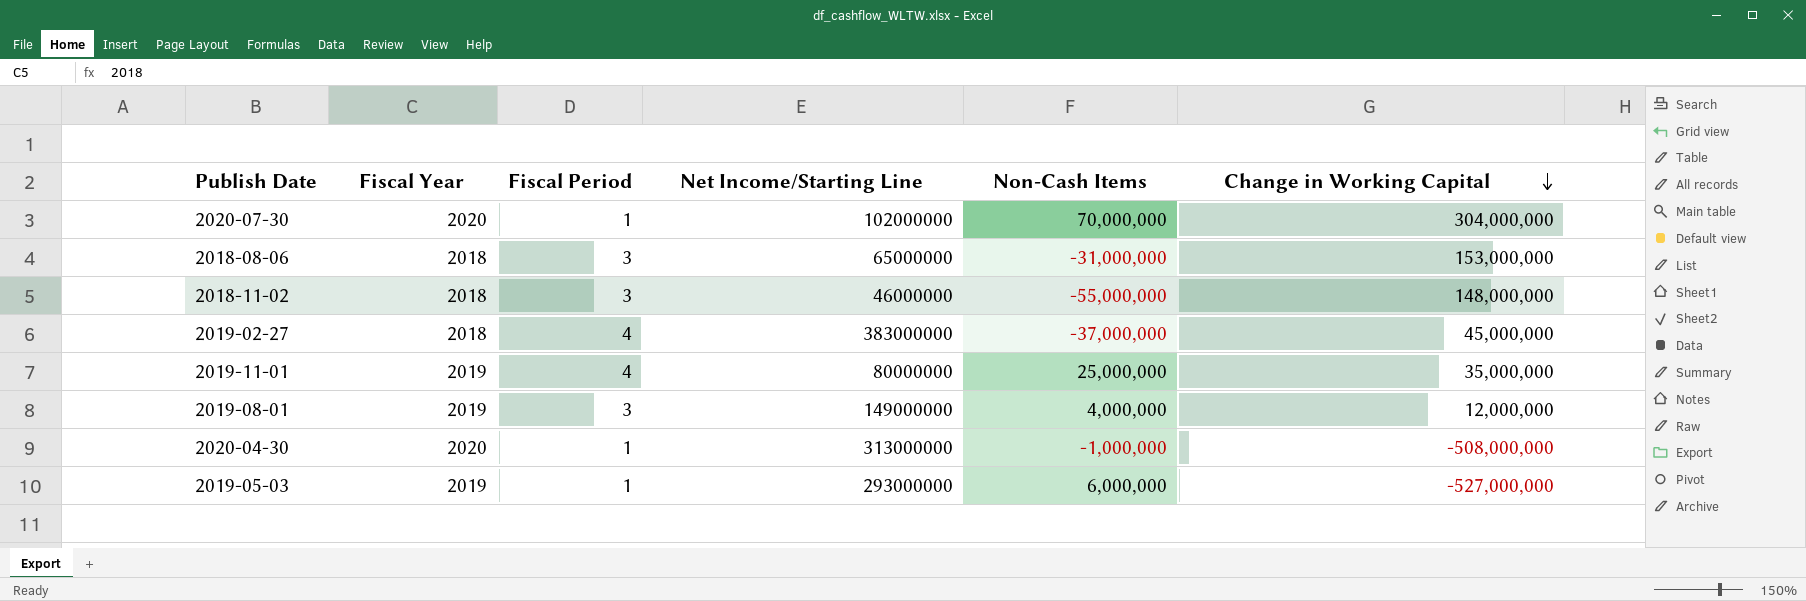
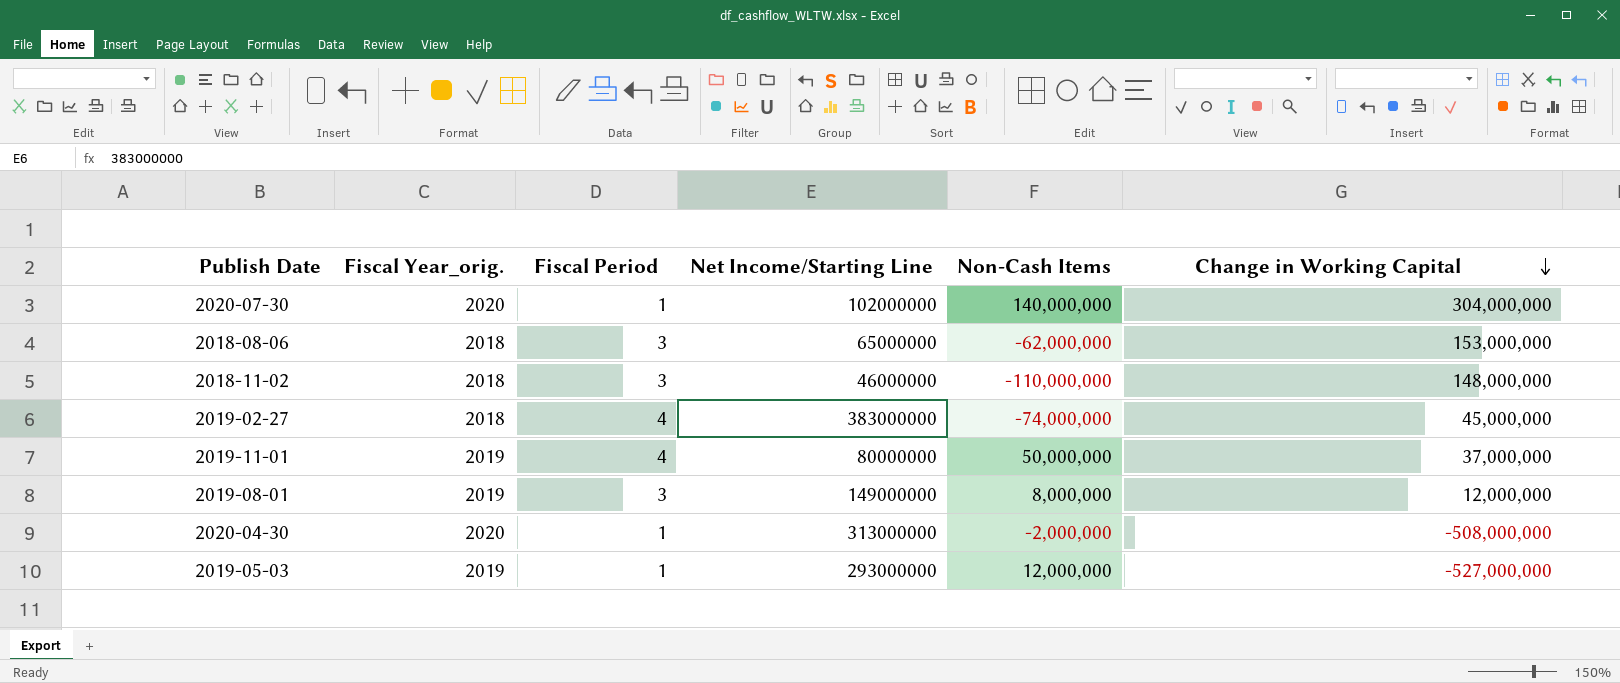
column name: Fiscal Year -> Fiscal Year_orig.
2020-07-30 | Non-Cash Items: 70,000,000 -> 140,000,000
2018-08-06 | Non-Cash Items: -31,000,000 -> -62,000,000
2018-11-02 | Non-Cash Items: -55,000,000 -> -110,000,000
2019-02-27 | Non-Cash Items: -37,000,000 -> -74,000,000
2019-11-01 | Non-Cash Items: 25,000,000 -> 50,000,000
2019-11-01 | Change in Working Capital: 35,000,000 -> 37,000,000
2019-08-01 | Non-Cash Items: 4,000,000 -> 8,000,000
2020-04-30 | Non-Cash Items: -1,000,000 -> -2,000,000
2019-05-03 | Non-Cash Items: 6,000,000 -> 12,000,000

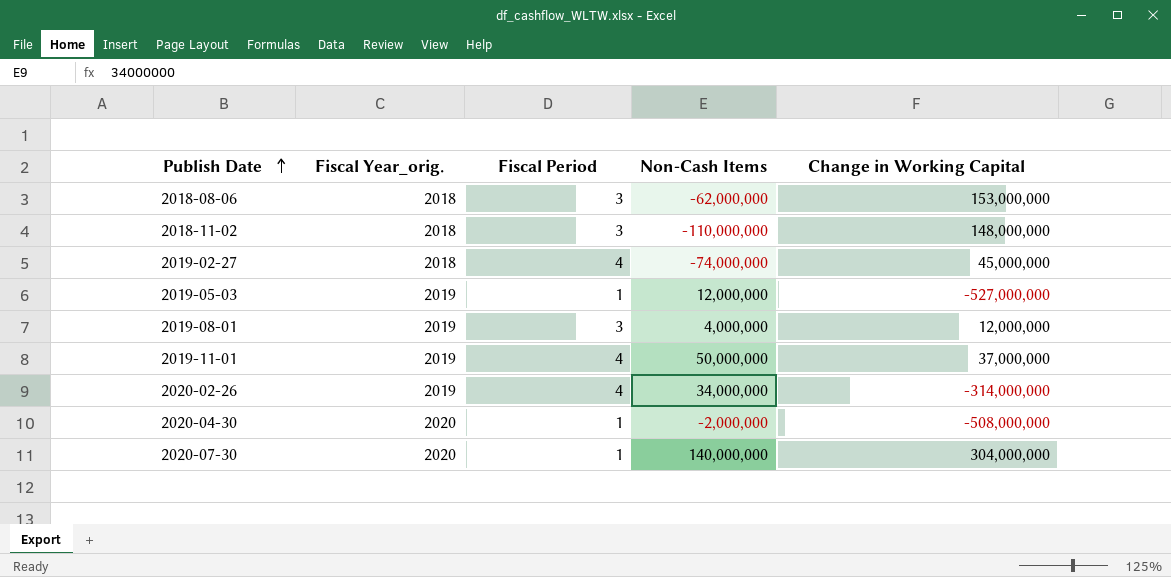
row order: Change in Working Capital descending -> Publish Date ascending
column Net Income/Starting Line | position: 4 -> none
2019-08-01 | Non-Cash Items: 8,000,000 -> 4,000,000
row 2020-02-26: none -> 2019 | 4 | 34,000,000 | -314,000,000

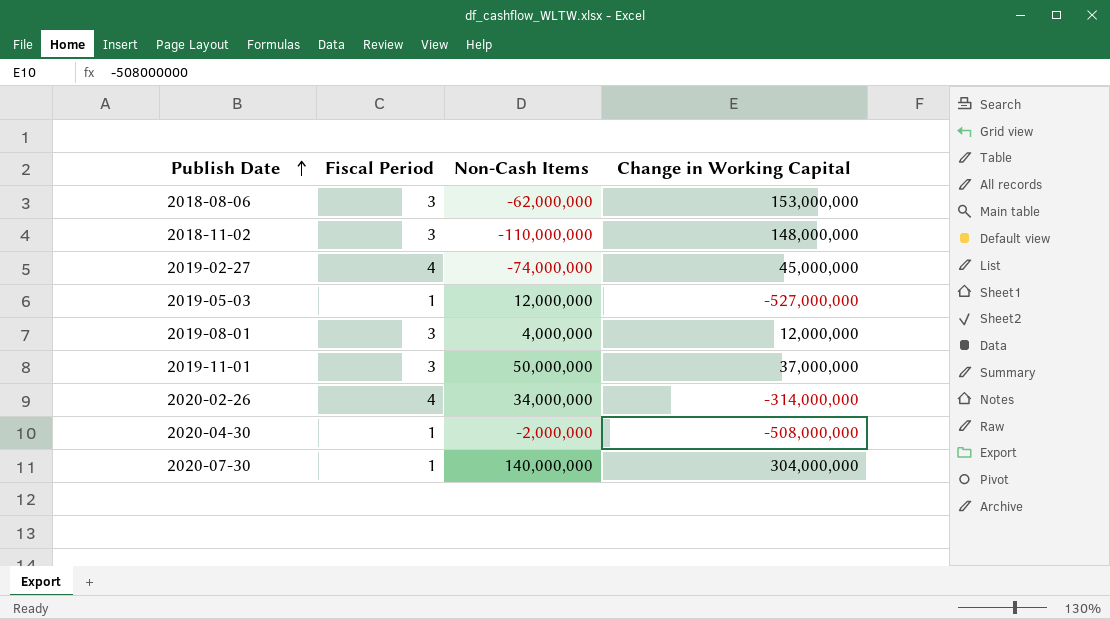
column Fiscal Year_orig. | position: 2 -> none
2019-11-01 | Fiscal Period: 4 -> 3

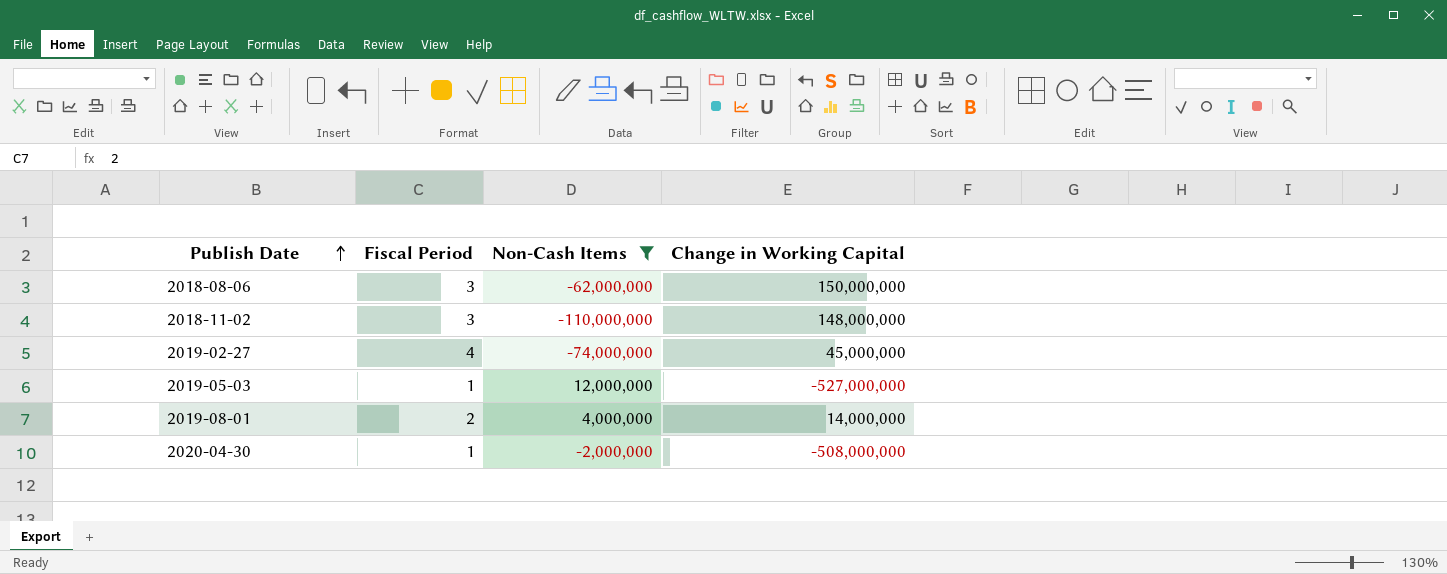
filter: none -> Non-Cash Items <= 12,000,000
2018-08-06 | Change in Working Capital: 153,000,000 -> 150,000,000
2019-08-01 | Fiscal Period: 3 -> 2
2019-08-01 | Change in Working Capital: 12,000,000 -> 14,000,000

